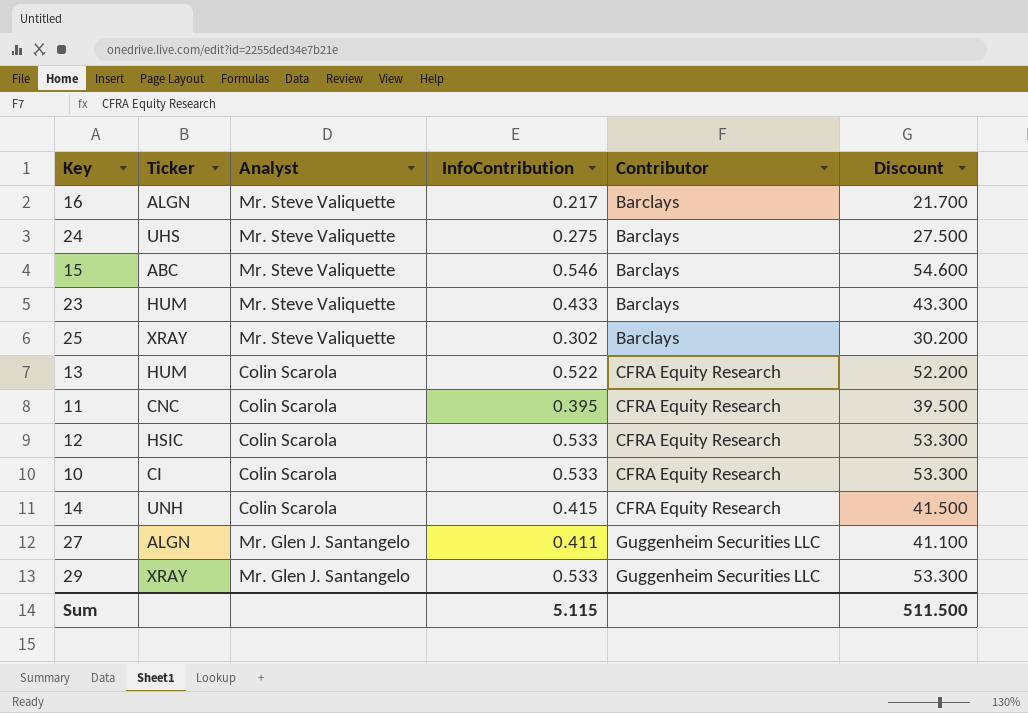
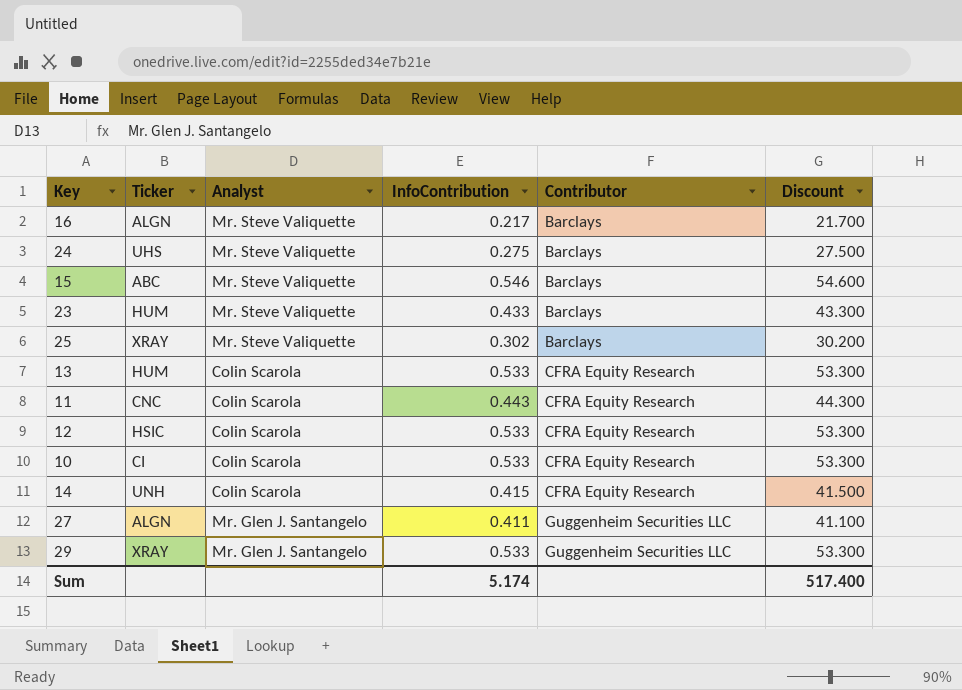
13 | InfoContribution: 0.522 -> 0.533
13 | Discount: 52.200 -> 53.300
11 | InfoContribution: 0.395 -> 0.443
11 | Discount: 39.500 -> 44.300
Sum | InfoContribution: 5.115 -> 5.174
Sum | Discount: 511.500 -> 517.400

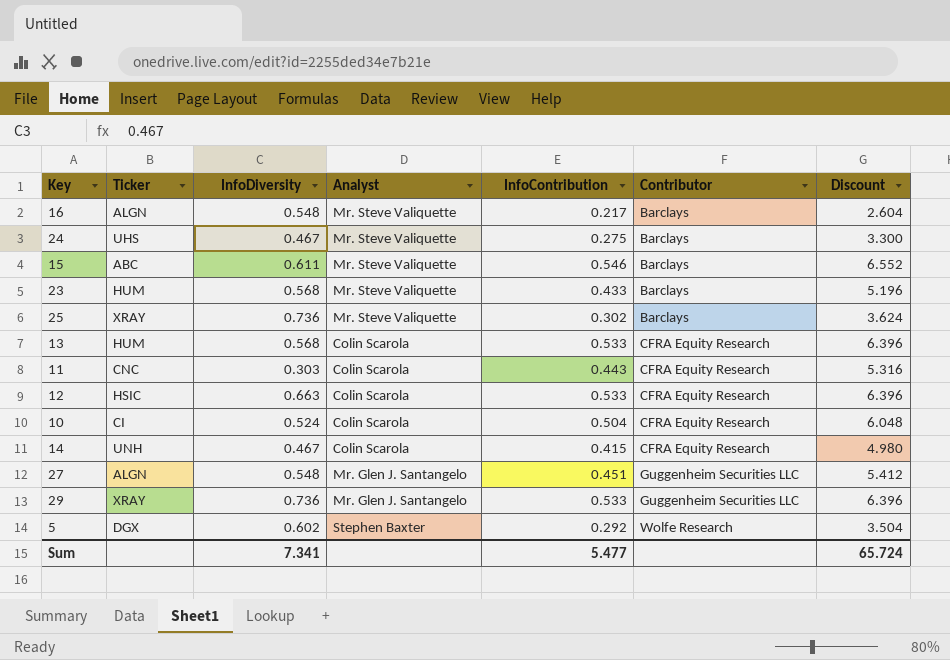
column InfoDiversity | position: none -> 3
column Discount | formula: [InfoContribution] * 100 -> [InfoContribution] * 12
10 | InfoContribution: 0.533 -> 0.504
27 | InfoContribution: 0.411 -> 0.451
row 5: none -> DGX | 0.602 | Stephen Baxter | 0.292 | Wolfe Research | 3.504
Sum | InfoContribution: 5.174 -> 5.477
Sum | Discount: 517.400 -> 65.724

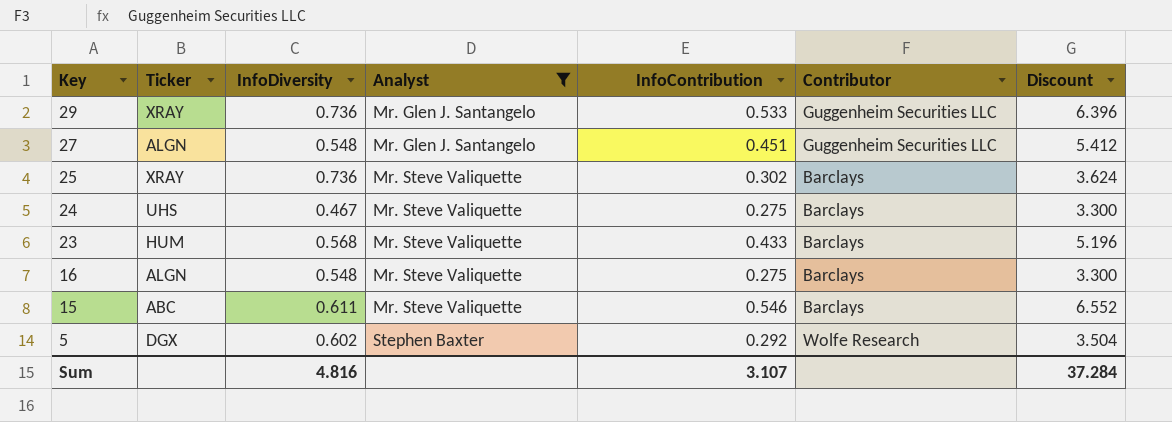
filter: none -> Analyst != Colin Scarola
row order: Contributor ascending -> Key descending
16 | InfoContribution: 0.217 -> 0.275
16 | Discount: 2.604 -> 3.300
Sum | InfoDiversity: 7.341 -> 4.816
Sum | InfoContribution: 5.477 -> 3.107
Sum | Discount: 65.724 -> 37.284

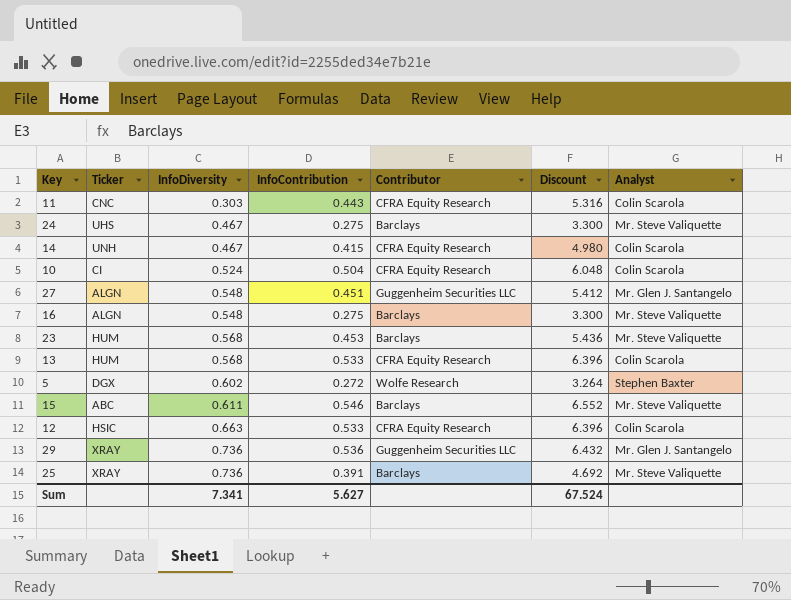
filter: Analyst != Colin Scarola -> none
row order: Key descending -> InfoDiversity ascending
column Analyst | position: 4 -> 7
23 | InfoContribution: 0.433 -> 0.453
23 | Discount: 5.196 -> 5.436
5 | InfoContribution: 0.292 -> 0.272
5 | Discount: 3.504 -> 3.264
29 | InfoContribution: 0.533 -> 0.536
29 | Discount: 6.396 -> 6.432
25 | InfoContribution: 0.302 -> 0.391
25 | Discount: 3.624 -> 4.692
Sum | InfoDiversity: 4.816 -> 7.341
Sum | InfoContribution: 3.107 -> 5.627
Sum | Discount: 37.284 -> 67.524

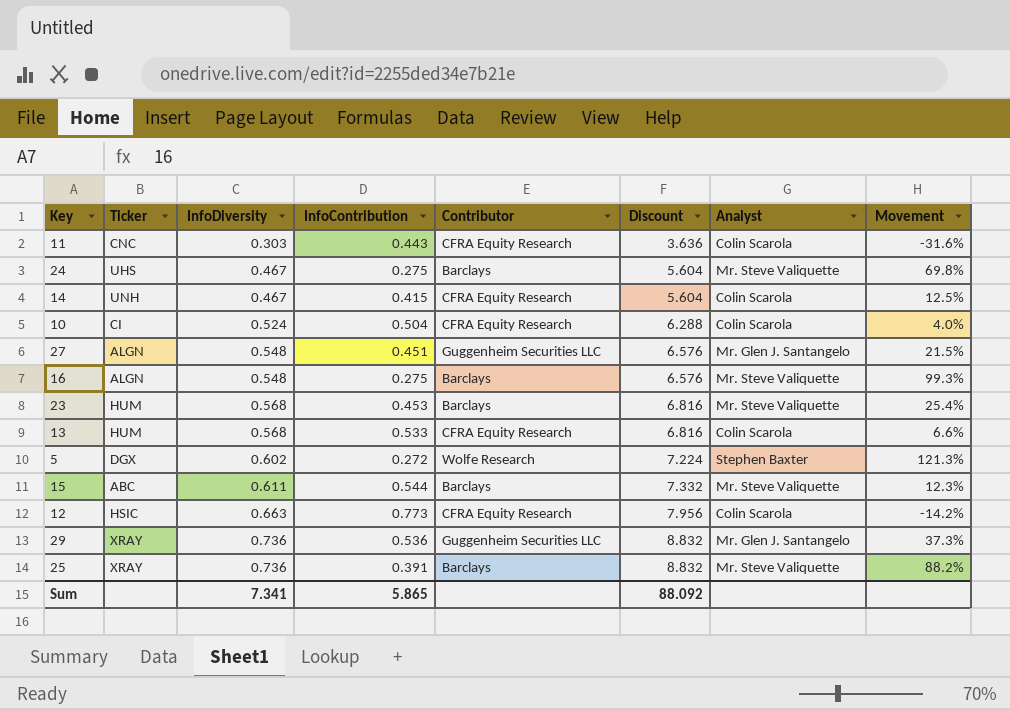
column Discount | formula: [InfoContribution] * 12 -> [InfoDiversity] * 12
column Movement | formula: none -> ([InfoDiversity] - [InfoContribution]) / [InfoContribution]
15 | InfoContribution: 0.546 -> 0.544
12 | InfoContribution: 0.533 -> 0.773
Sum | InfoContribution: 5.627 -> 5.865
Sum | Discount: 67.524 -> 88.092

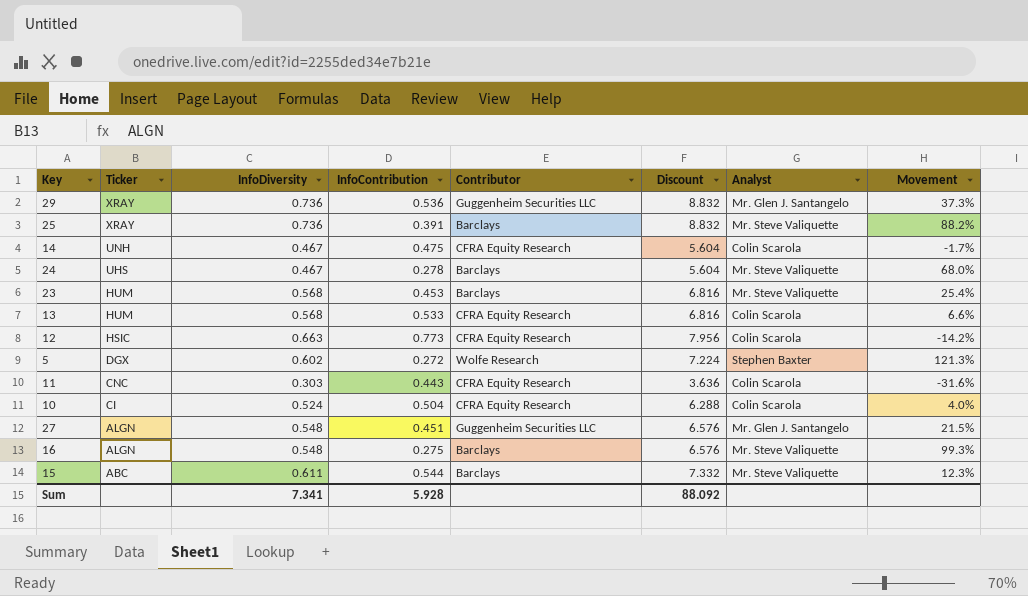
row order: InfoDiversity ascending -> Ticker descending
14 | InfoContribution: 0.415 -> 0.475
14 | Movement: 12.5% -> -1.7%
24 | InfoContribution: 0.275 -> 0.278
24 | Movement: 69.8% -> 68.0%
Sum | InfoContribution: 5.865 -> 5.928

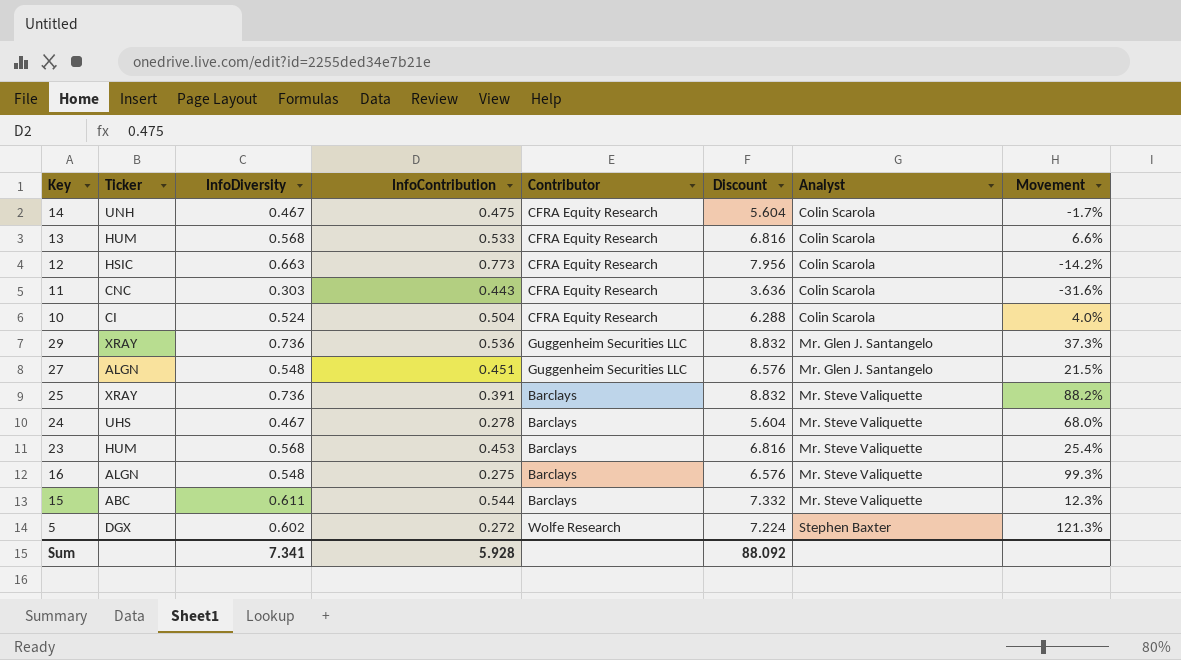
row order: Ticker descending -> Analyst ascending

